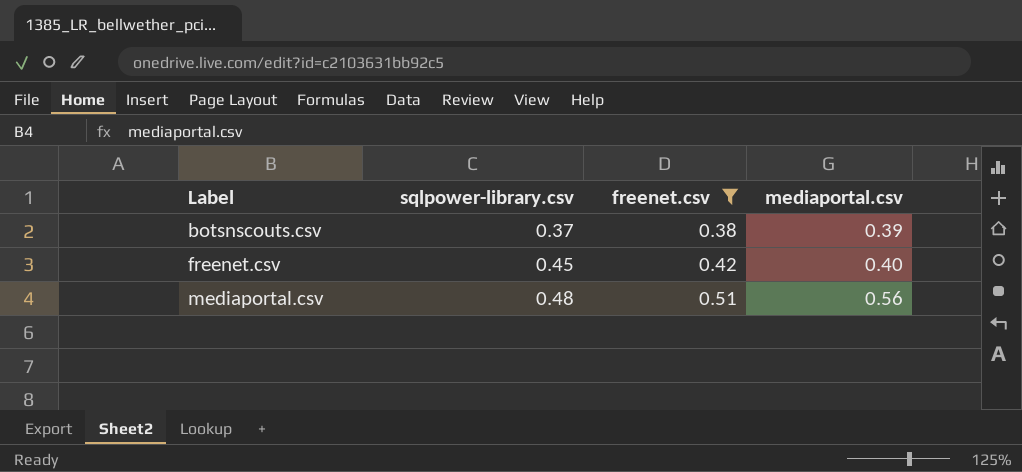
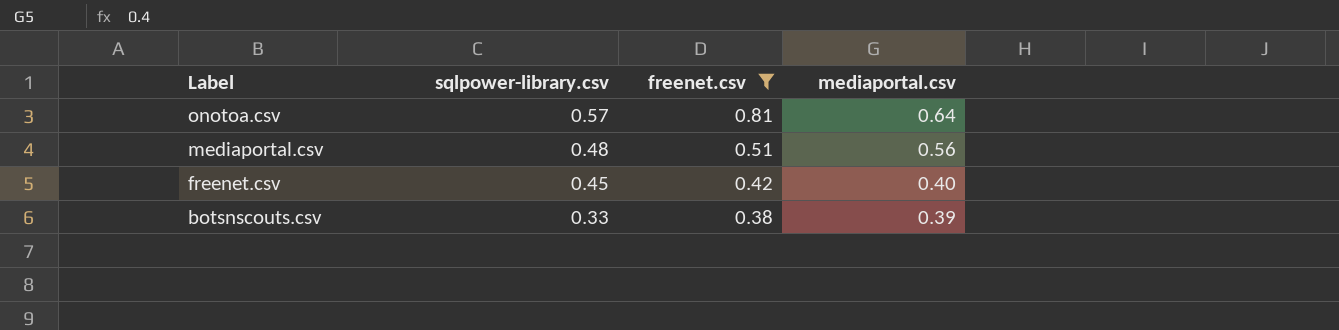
row order: Label ascending -> Label descending
row onotoa.csv: none -> 0.57 | 0.81 | 0.64
botsnscouts.csv | sqlpower-library.csv: 0.37 -> 0.33

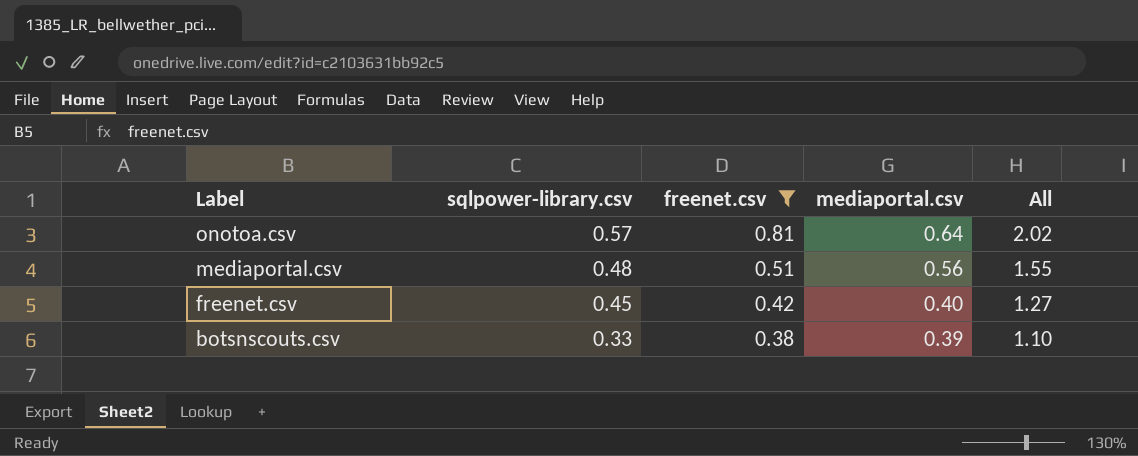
column All | formula: none -> [sqlpower-library.csv] + [freenet.csv] + [mediaportal.csv]

